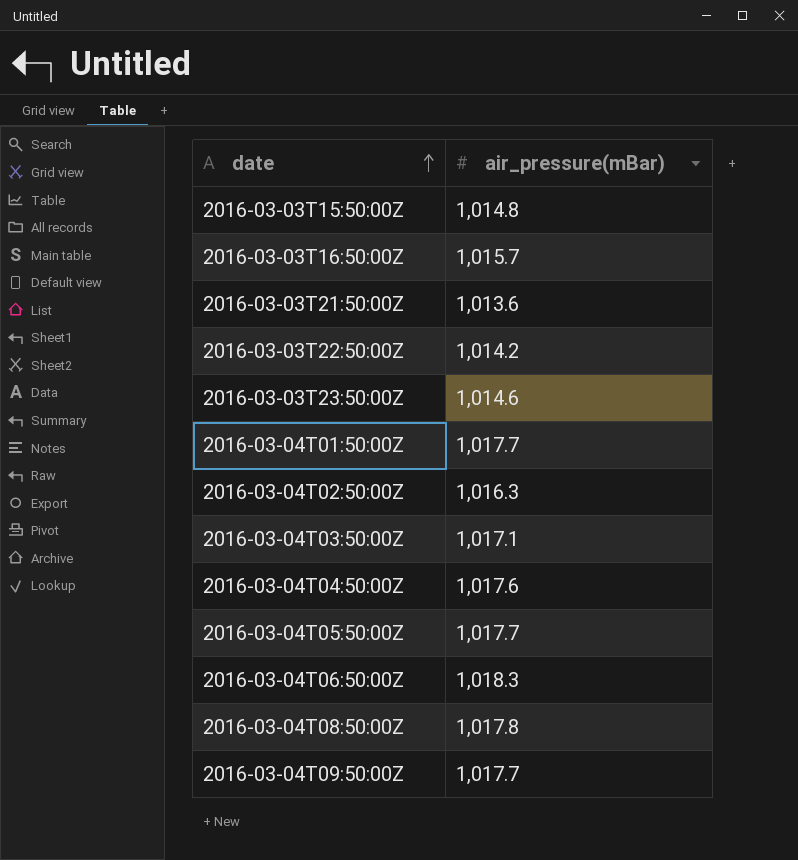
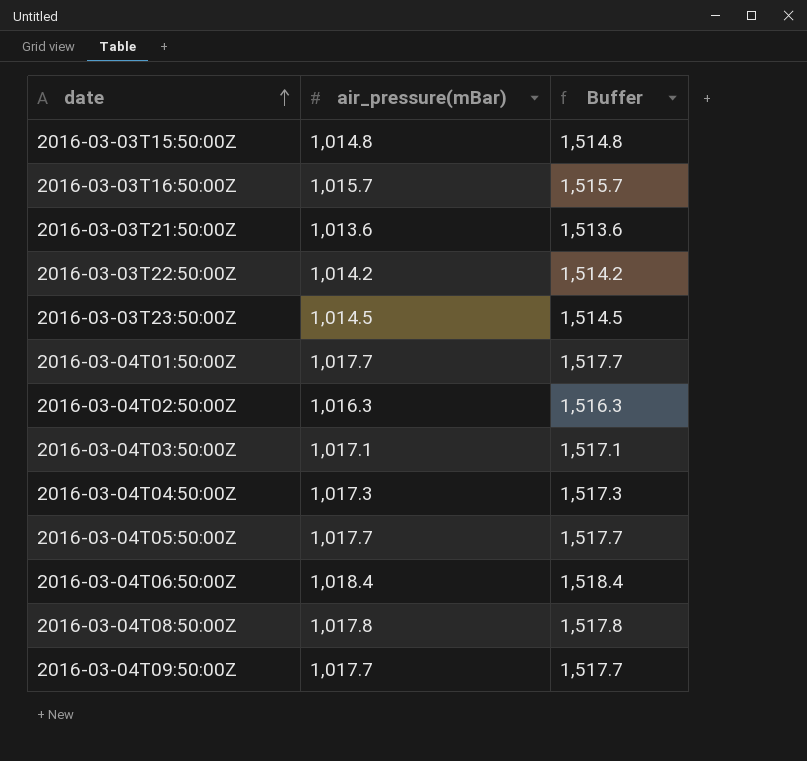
column Buffer | formula: none -> [air_pressure(mBar)] + 500
2016-03-03T23:50:00Z | air_pressure(mBar): 1,014.6 -> 1,014.5
2016-03-04T04:50:00Z | air_pressure(mBar): 1,017.6 -> 1,017.3
2016-03-04T06:50:00Z | air_pressure(mBar): 1,018.3 -> 1,018.4

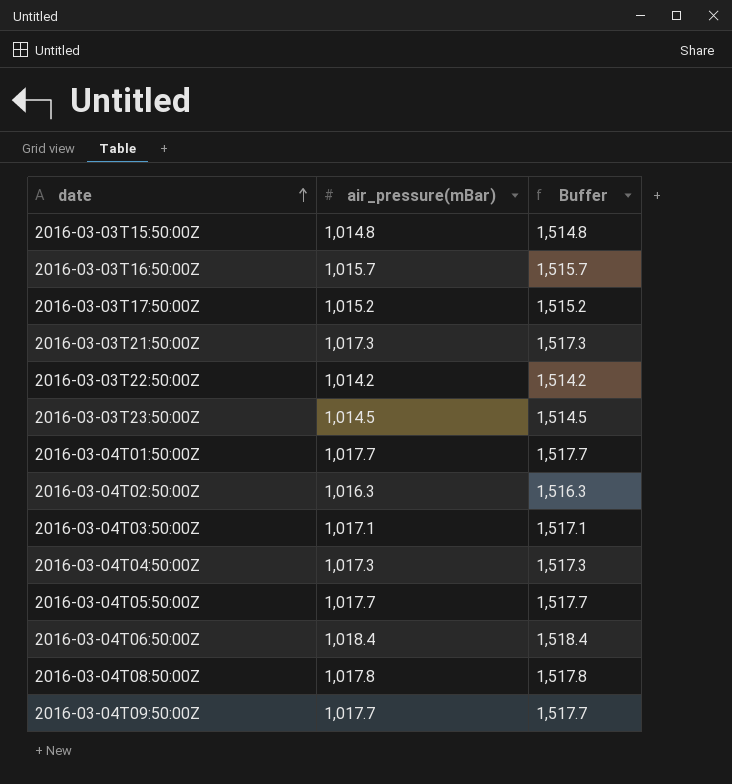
row 2016-03-03T17:50:00Z: none -> 1,015.2 | 1,515.2
2016-03-03T21:50:00Z | air_pressure(mBar): 1,013.6 -> 1,017.3
2016-03-03T21:50:00Z | Buffer: 1,513.6 -> 1,517.3

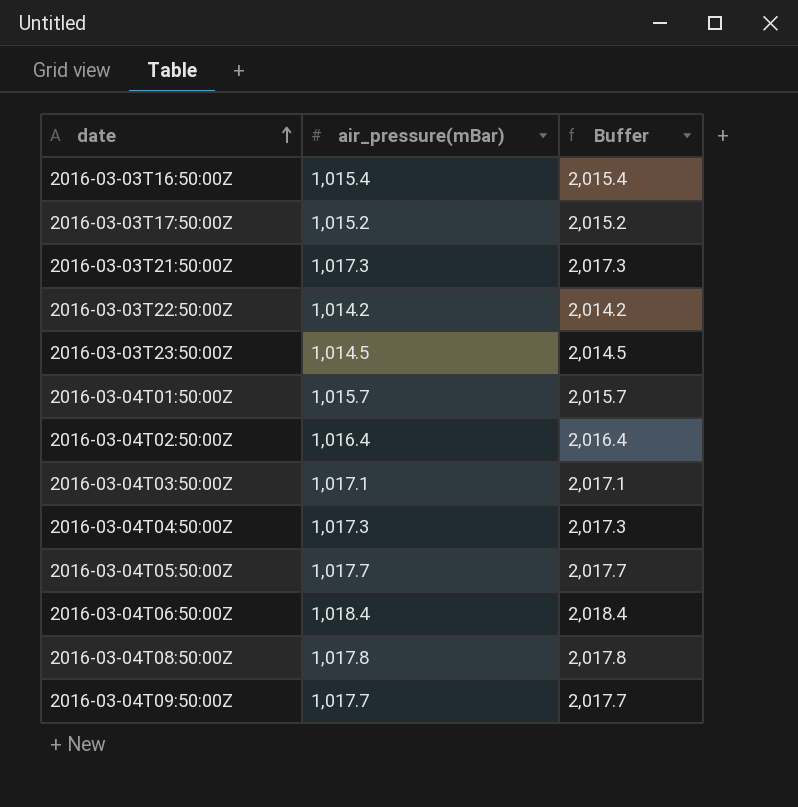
column Buffer | formula: [air_pressure(mBar)] + 500 -> [air_pressure(mBar)] + 1000
row 2016-03-03T15:50:00Z: 1,014.8 | 1,514.8 -> none
2016-03-03T16:50:00Z | air_pressure(mBar): 1,015.7 -> 1,015.4
2016-03-04T01:50:00Z | air_pressure(mBar): 1,017.7 -> 1,015.7
2016-03-04T02:50:00Z | air_pressure(mBar): 1,016.3 -> 1,016.4

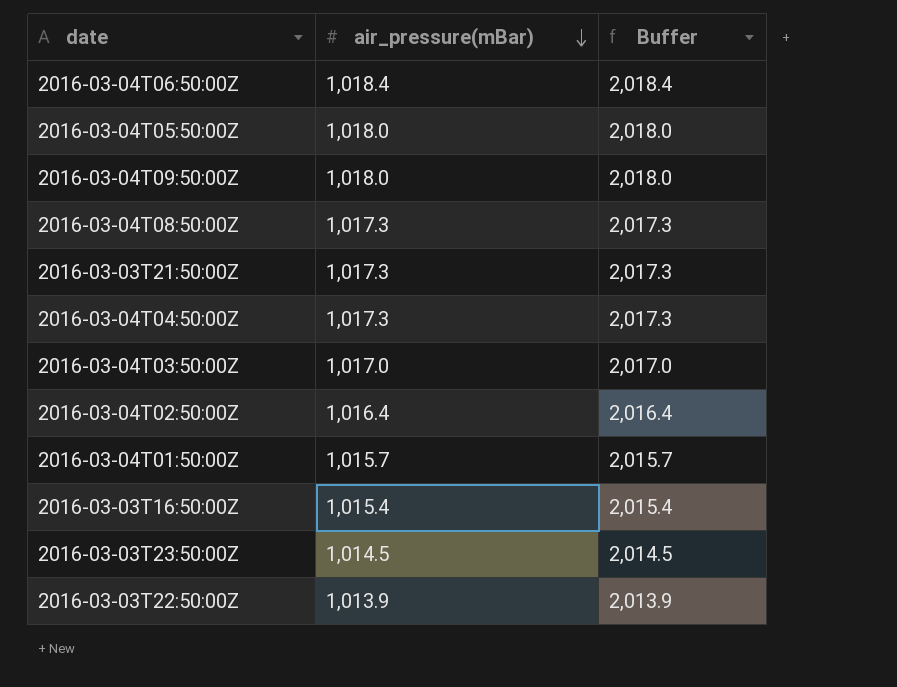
row order: date ascending -> air_pressure(mBar) descending
row 2016-03-03T17:50:00Z: 1,015.2 | 2,015.2 -> none
2016-03-04T05:50:00Z | air_pressure(mBar): 1,017.7 -> 1,018.0
2016-03-04T05:50:00Z | Buffer: 2,017.7 -> 2,018.0
2016-03-04T09:50:00Z | air_pressure(mBar): 1,017.7 -> 1,018.0
2016-03-04T09:50:00Z | Buffer: 2,017.7 -> 2,018.0
2016-03-04T08:50:00Z | air_pressure(mBar): 1,017.8 -> 1,017.3
2016-03-04T08:50:00Z | Buffer: 2,017.8 -> 2,017.3
2016-03-04T03:50:00Z | air_pressure(mBar): 1,017.1 -> 1,017.0
2016-03-04T03:50:00Z | Buffer: 2,017.1 -> 2,017.0
2016-03-03T22:50:00Z | air_pressure(mBar): 1,014.2 -> 1,013.9
2016-03-03T22:50:00Z | Buffer: 2,014.2 -> 2,013.9

